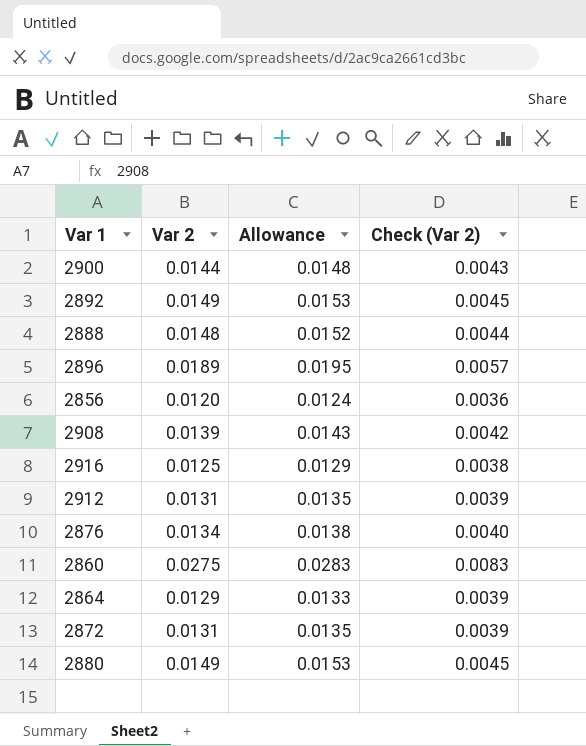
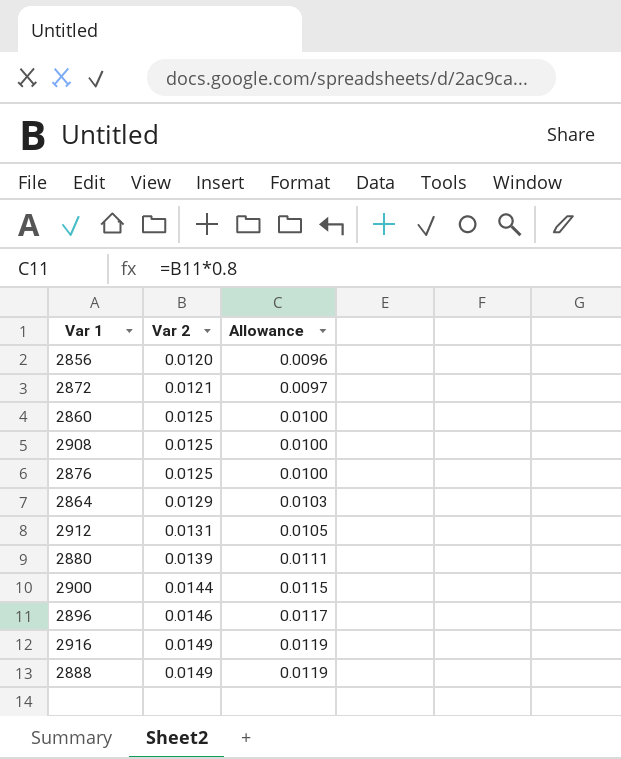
row order: none -> Var 2 ascending
column Check (Var 2) | formula: [Var 2] * 0.3 -> none
column Allowance | formula: [Var 2] * 1.03 -> [Var 2] * 0.8
row 2892: 0.0149 | 0.0153 | 0.0045 -> none
2872 | Var 2: 0.0131 -> 0.0121
2860 | Var 2: 0.0275 -> 0.0125
2908 | Var 2: 0.0139 -> 0.0125
2876 | Var 2: 0.0134 -> 0.0125
2880 | Var 2: 0.0149 -> 0.0139
2896 | Var 2: 0.0189 -> 0.0146
2916 | Var 2: 0.0125 -> 0.0149
2888 | Var 2: 0.0148 -> 0.0149

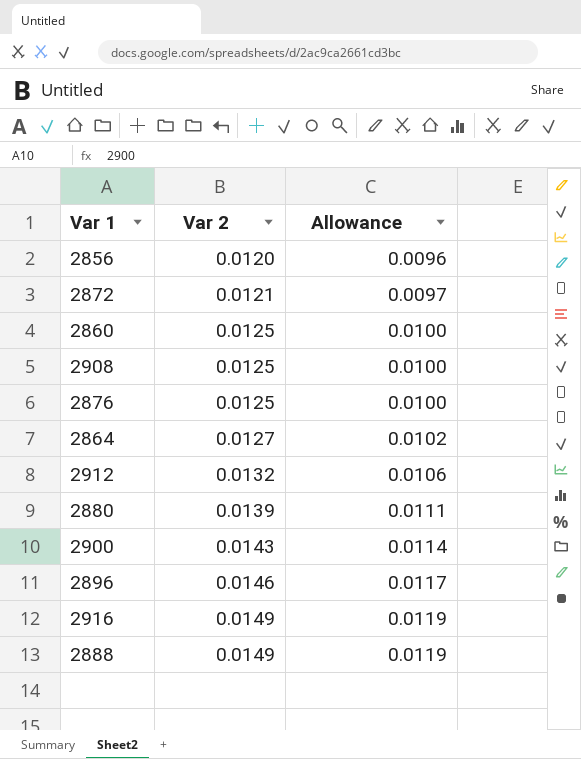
2864 | Var 2: 0.0129 -> 0.0127
2864 | Allowance: 0.0103 -> 0.0102
2912 | Var 2: 0.0131 -> 0.0132
2912 | Allowance: 0.0105 -> 0.0106
2900 | Var 2: 0.0144 -> 0.0143
2900 | Allowance: 0.0115 -> 0.0114

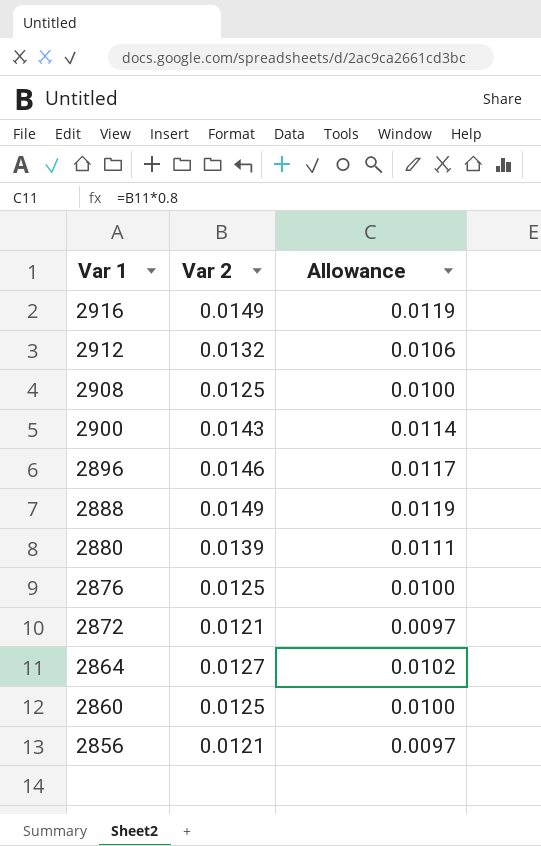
row order: Var 2 ascending -> Var 1 descending
2856 | Var 2: 0.0120 -> 0.0121
2856 | Allowance: 0.0096 -> 0.0097

